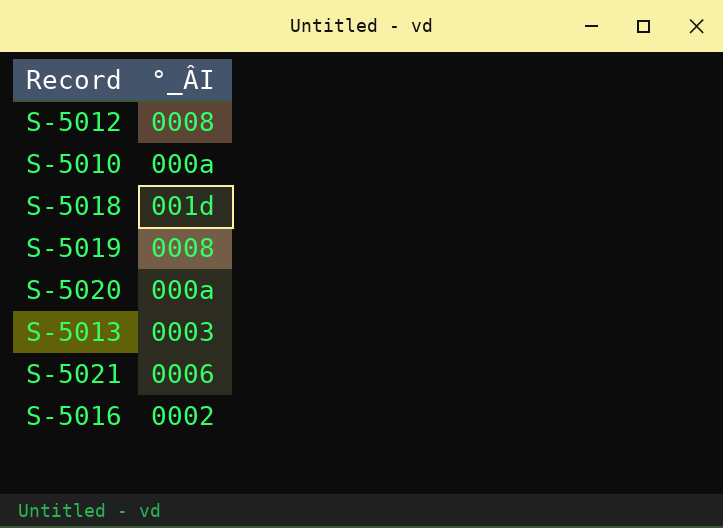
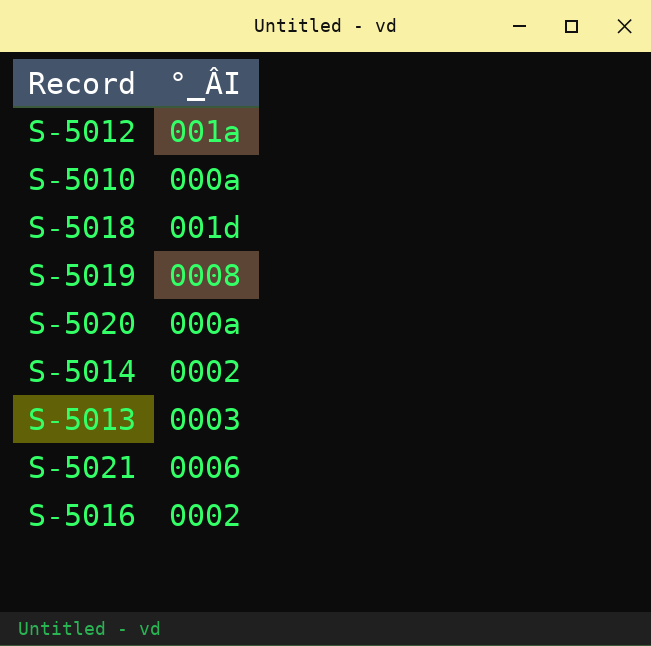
S-5012 | °_ÂI: 0008 -> 001a
row S-5014: none -> 0002

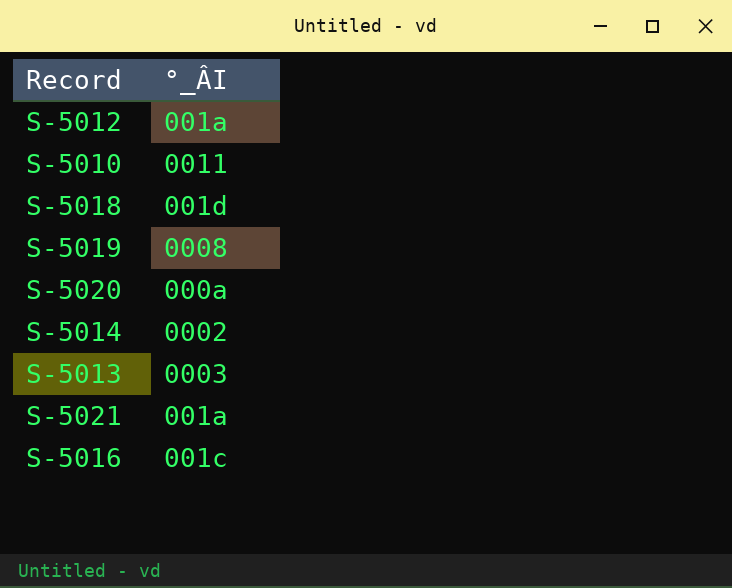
S-5010 | °_ÂI: 000a -> 0011
S-5021 | °_ÂI: 0006 -> 001a
S-5016 | °_ÂI: 0002 -> 001c

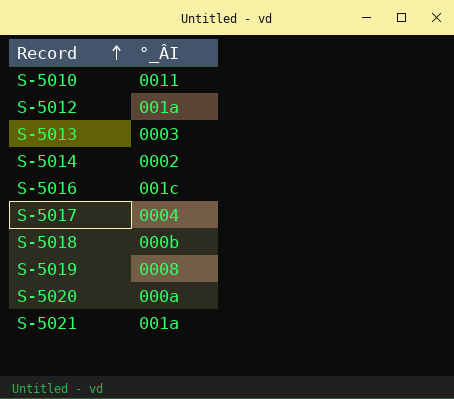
row order: none -> Record ascending
row S-5017: none -> 0004
S-5018 | °_ÂI: 001d -> 000b

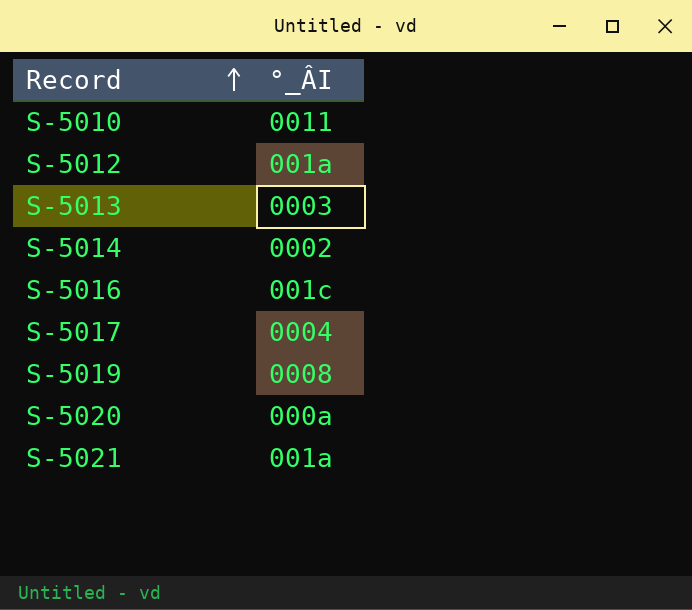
row S-5018: 000b -> none

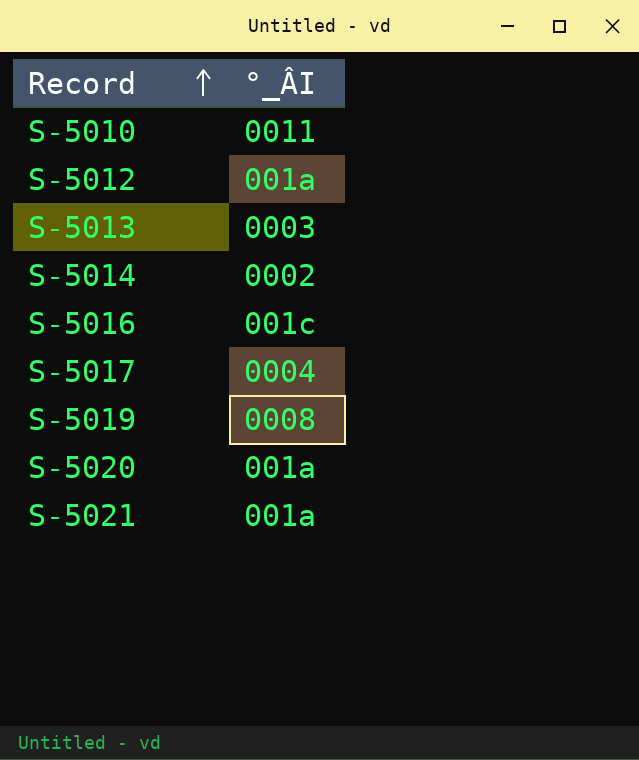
S-5020 | °_ÂI: 000a -> 001a

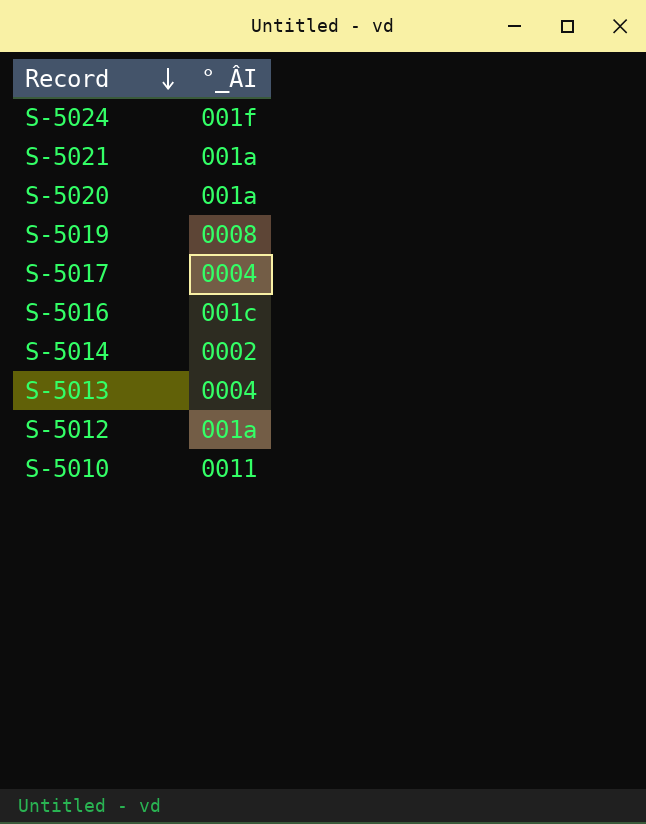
row order: Record ascending -> Record descending
row S-5024: none -> 001f
S-5013 | °_ÂI: 0003 -> 0004

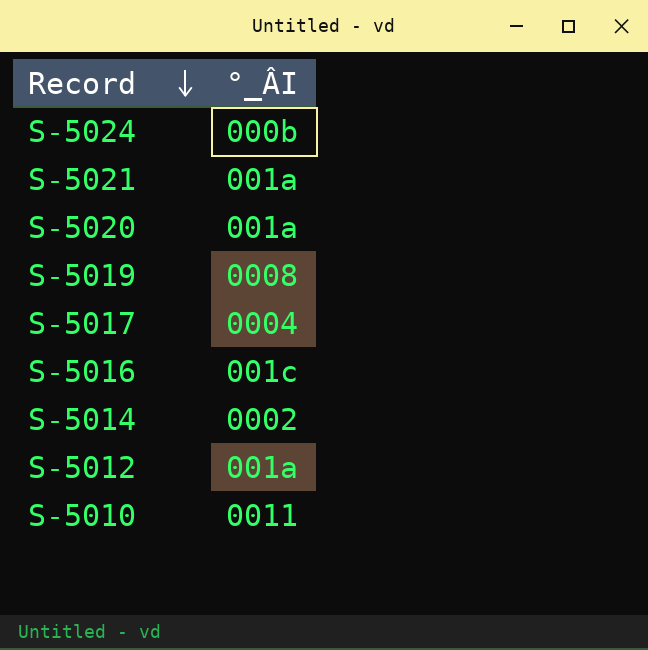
row S-5013: 0004 -> none
S-5024 | °_ÂI: 001f -> 000b

